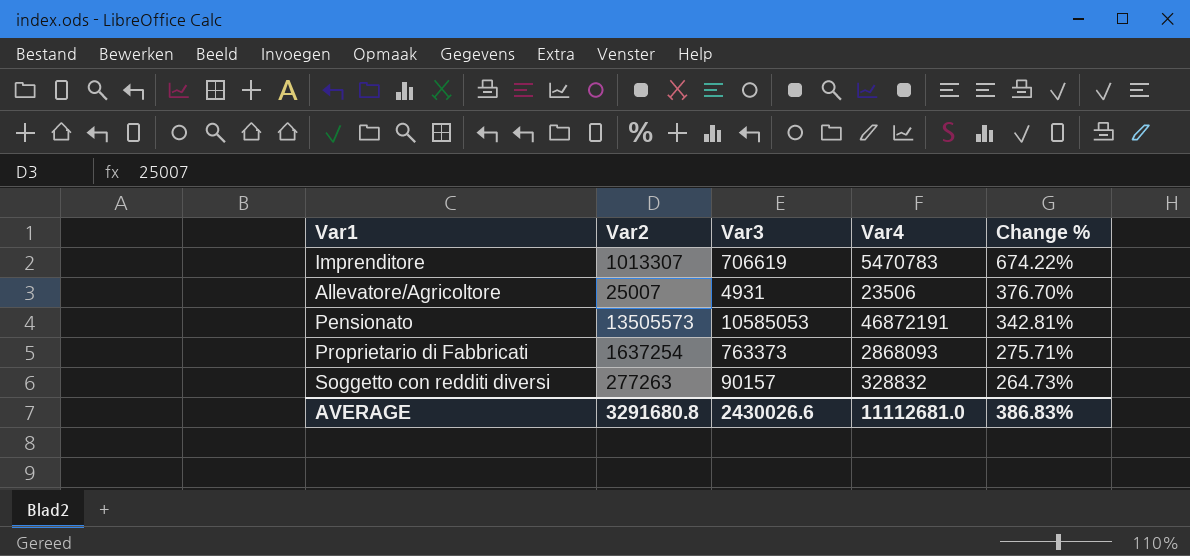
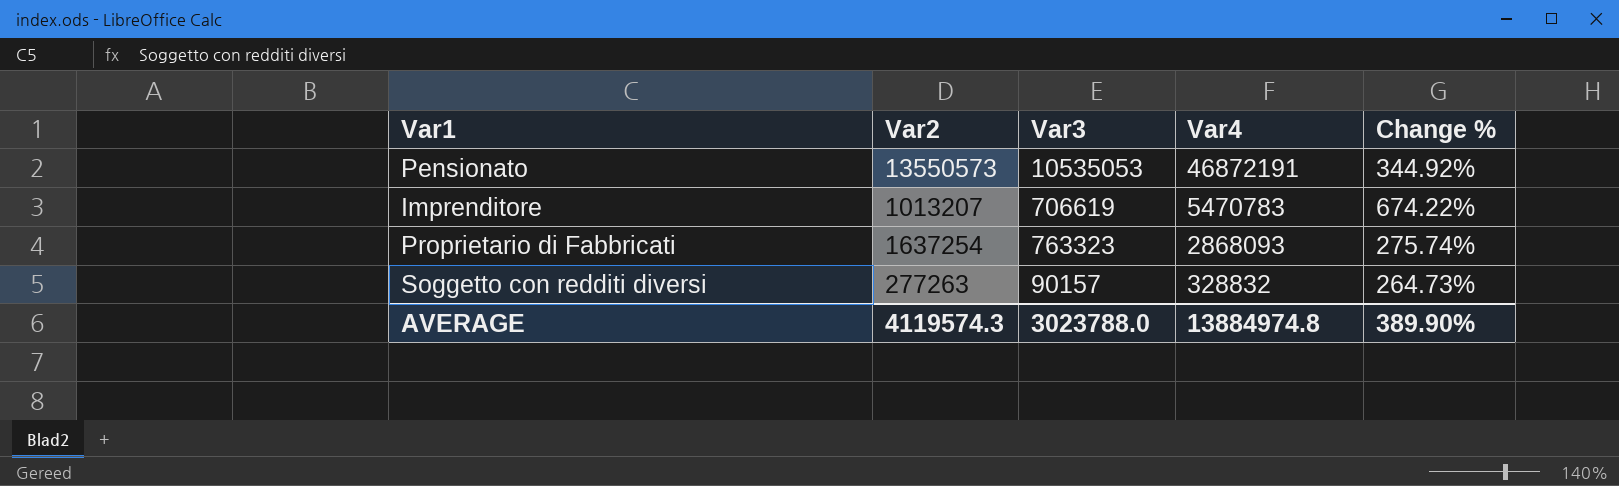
row order: Change % descending -> Var4 descending
row Allevatore/Agricoltore: 25007 | 4931 | 23506 | 376.70% -> none
Pensionato | Var2: 13505573 -> 13550573
Pensionato | Var3: 10585053 -> 10535053
Pensionato | Change %: 342.81% -> 344.92%
Imprenditore | Var2: 1013307 -> 1013207
Proprietario di Fabbricati | Var3: 763373 -> 763323
Proprietario di Fabbricati | Change %: 275.71% -> 275.74%
AVERAGE | Var2: 3291680.8 -> 4119574.3
AVERAGE | Var3: 2430026.6 -> 3023788.0
AVERAGE | Var4: 11112681.0 -> 13884974.8
AVERAGE | Change %: 386.83% -> 389.90%

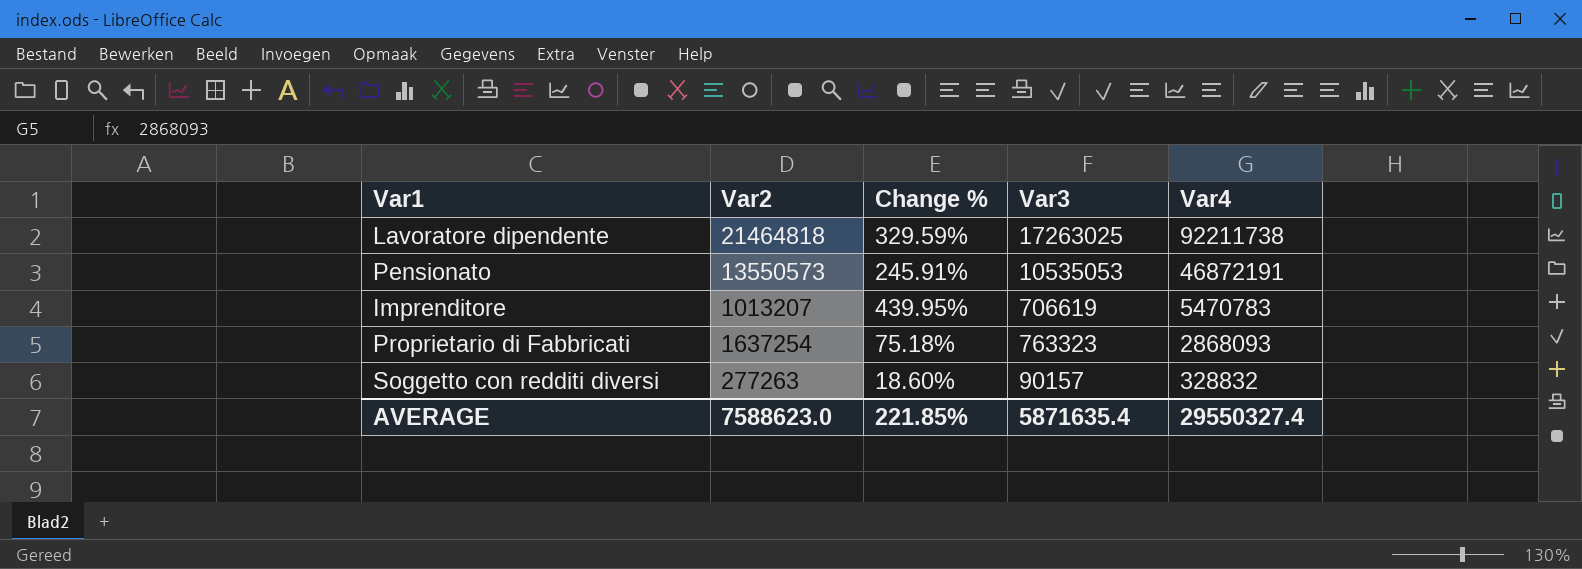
column Change % | formula: ([Var4] - [Var3]) / [Var3] -> ([Var4] - [Var2]) / [Var2]
column Change % | position: 5 -> 3
row Lavoratore dipendente: none -> 21464818 | 329.59% | 17263025 | 92211738
AVERAGE | Var2: 4119574.3 -> 7588623.0
AVERAGE | Change %: 389.90% -> 221.85%
AVERAGE | Var3: 3023788.0 -> 5871635.4
AVERAGE | Var4: 13884974.8 -> 29550327.4

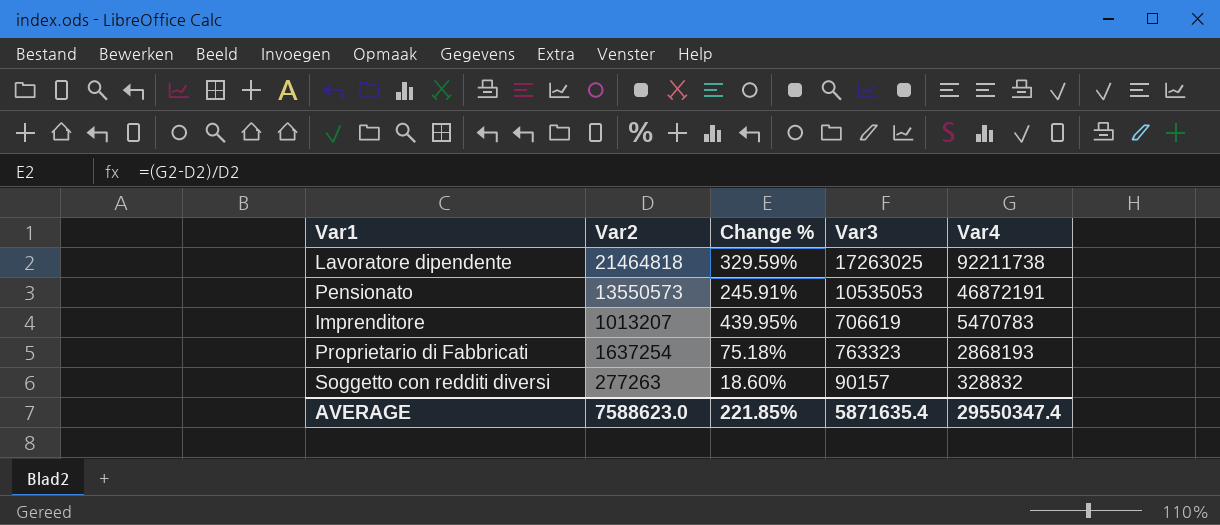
Proprietario di Fabbricati | Var4: 2868093 -> 2868193
AVERAGE | Var4: 29550327.4 -> 29550347.4

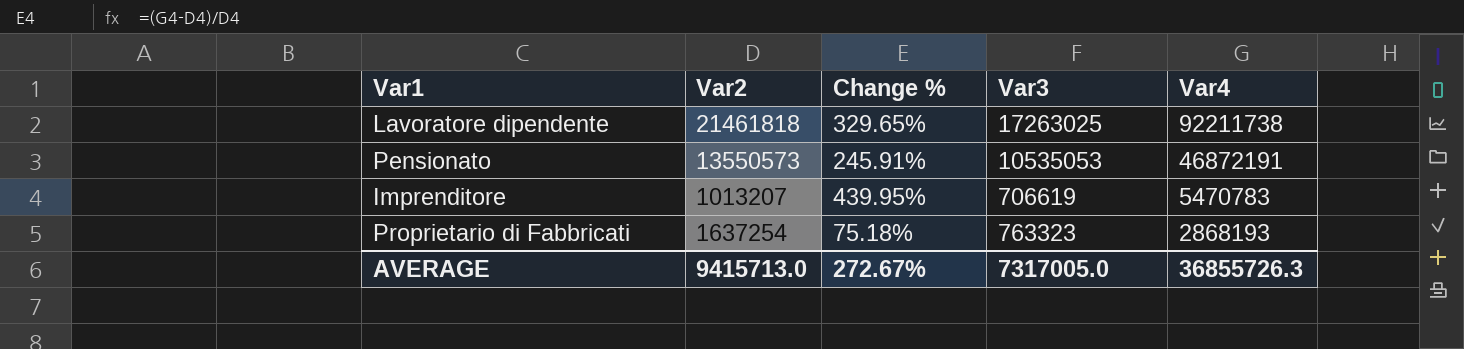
row Soggetto con redditi diversi: 277263 | 18.60% | 90157 | 328832 -> none
Lavoratore dipendente | Var2: 21464818 -> 21461818
Lavoratore dipendente | Change %: 329.59% -> 329.65%
AVERAGE | Var2: 7588623.0 -> 9415713.0
AVERAGE | Change %: 221.85% -> 272.67%
AVERAGE | Var3: 5871635.4 -> 7317005.0
AVERAGE | Var4: 29550347.4 -> 36855726.3

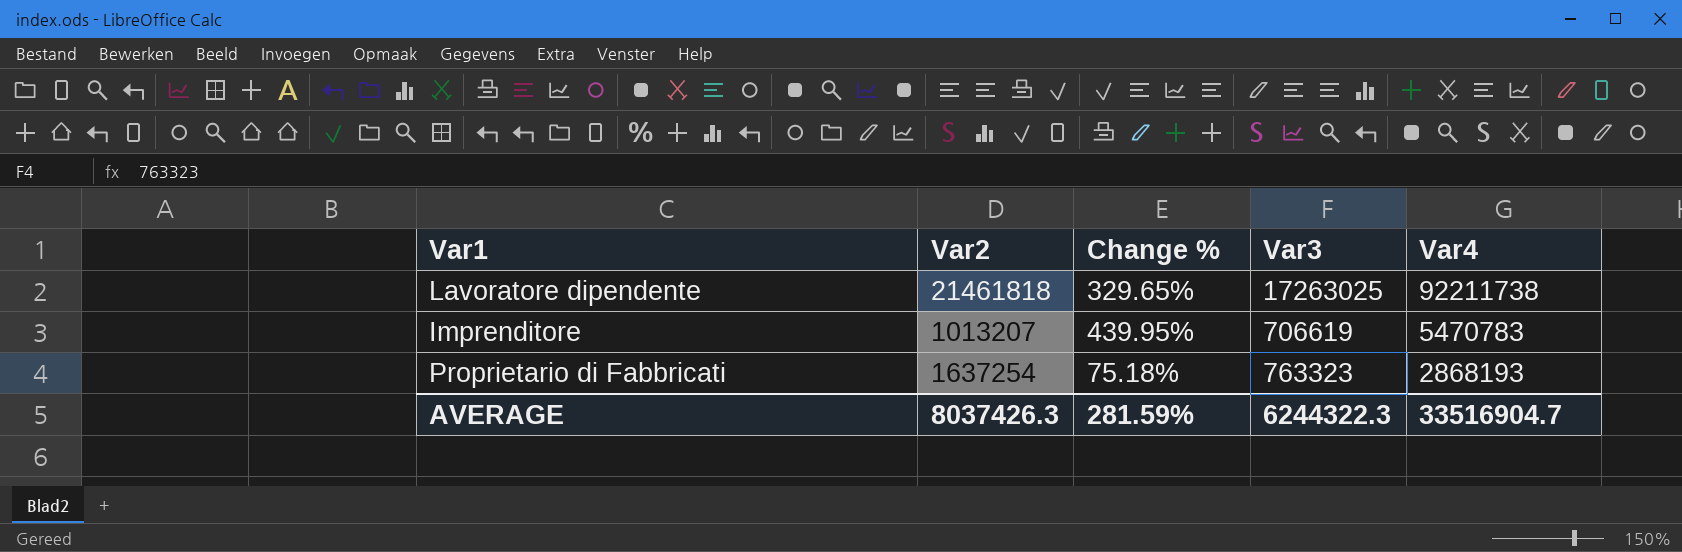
row Pensionato: 13550573 | 245.91% | 10535053 | 46872191 -> none
AVERAGE | Var2: 9415713.0 -> 8037426.3
AVERAGE | Change %: 272.67% -> 281.59%
AVERAGE | Var3: 7317005.0 -> 6244322.3
AVERAGE | Var4: 36855726.3 -> 33516904.7

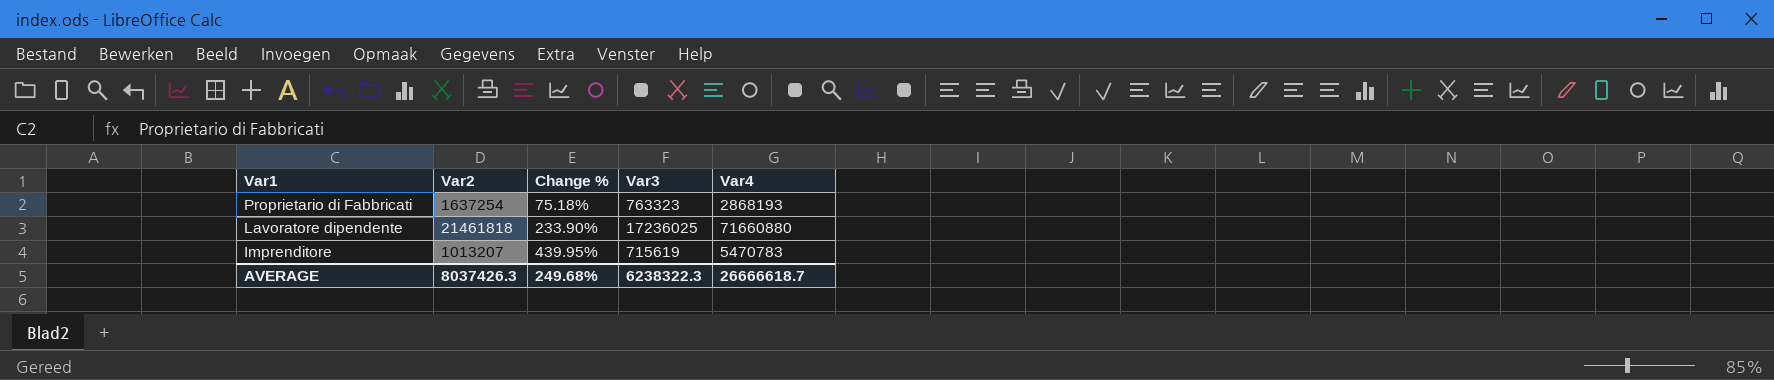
row order: Var4 descending -> Var1 descending
Lavoratore dipendente | Change %: 329.65% -> 233.90%
Lavoratore dipendente | Var3: 17263025 -> 17236025
Lavoratore dipendente | Var4: 92211738 -> 71660880
Imprenditore | Var3: 706619 -> 715619
AVERAGE | Change %: 281.59% -> 249.68%
AVERAGE | Var3: 6244322.3 -> 6238322.3
AVERAGE | Var4: 33516904.7 -> 26666618.7

